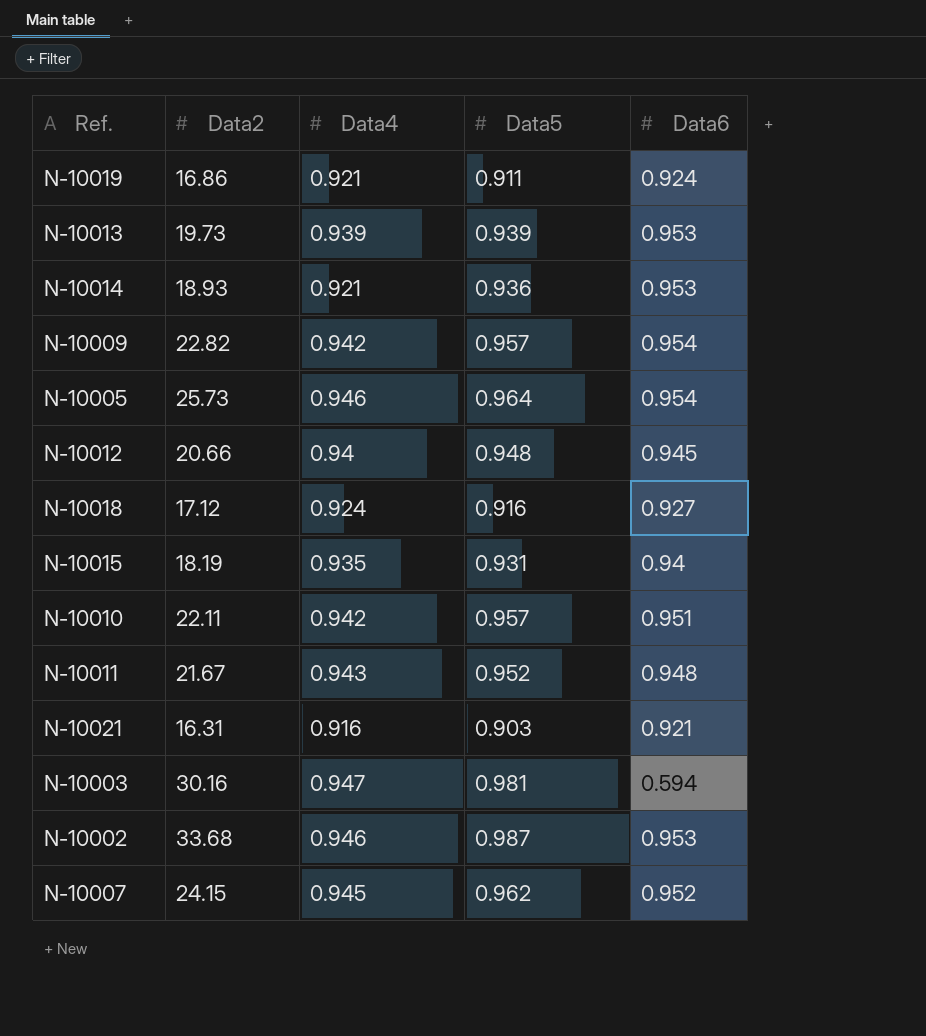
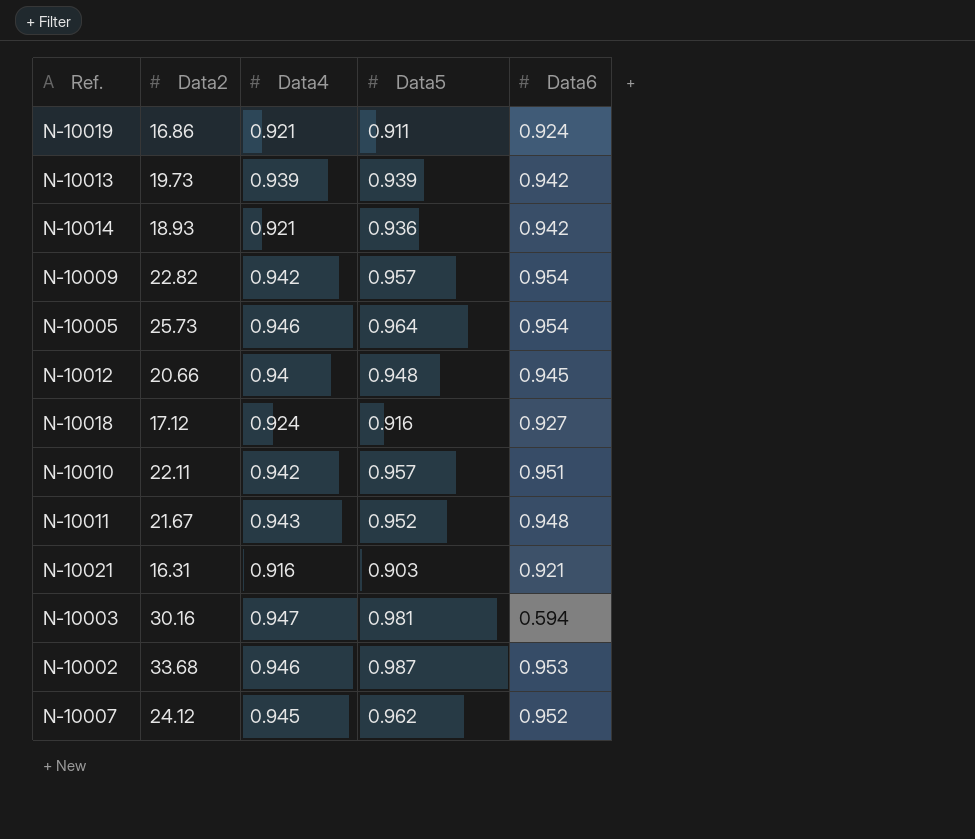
row N-10015: 18.19 | 0.935 | 0.931 | 0.94 -> none
N-10013 | Data6: 0.953 -> 0.942
N-10014 | Data6: 0.953 -> 0.942
N-10007 | Data2: 24.15 -> 24.12

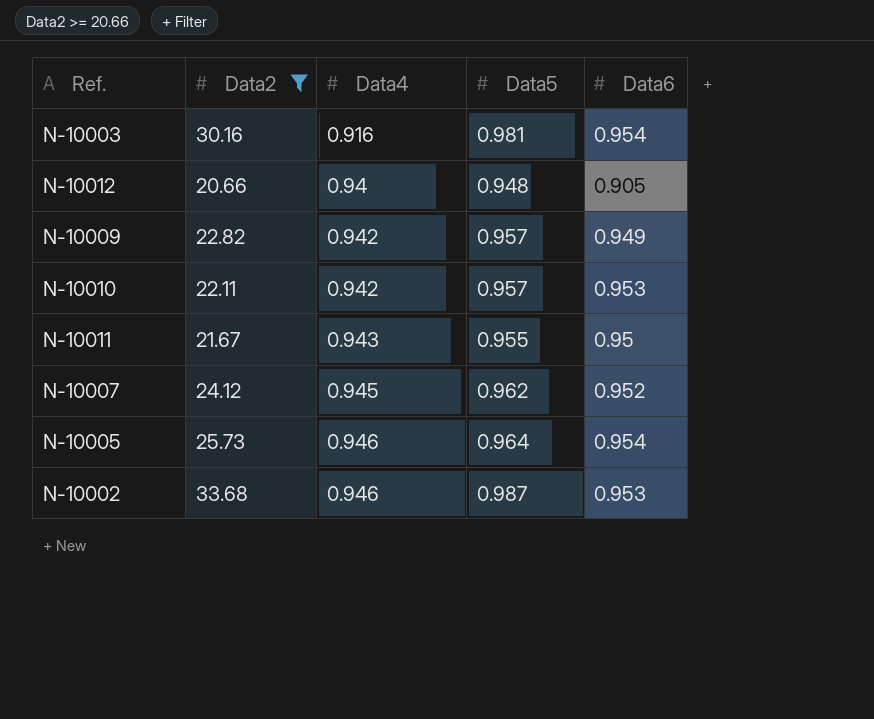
filter: none -> Data2 >= 20.66
row order: none -> Data4 ascending
N-10003 | Data4: 0.947 -> 0.916
N-10003 | Data6: 0.594 -> 0.954
N-10012 | Data6: 0.945 -> 0.905
N-10009 | Data6: 0.954 -> 0.949
N-10010 | Data6: 0.951 -> 0.953
N-10011 | Data5: 0.952 -> 0.955
N-10011 | Data6: 0.948 -> 0.95

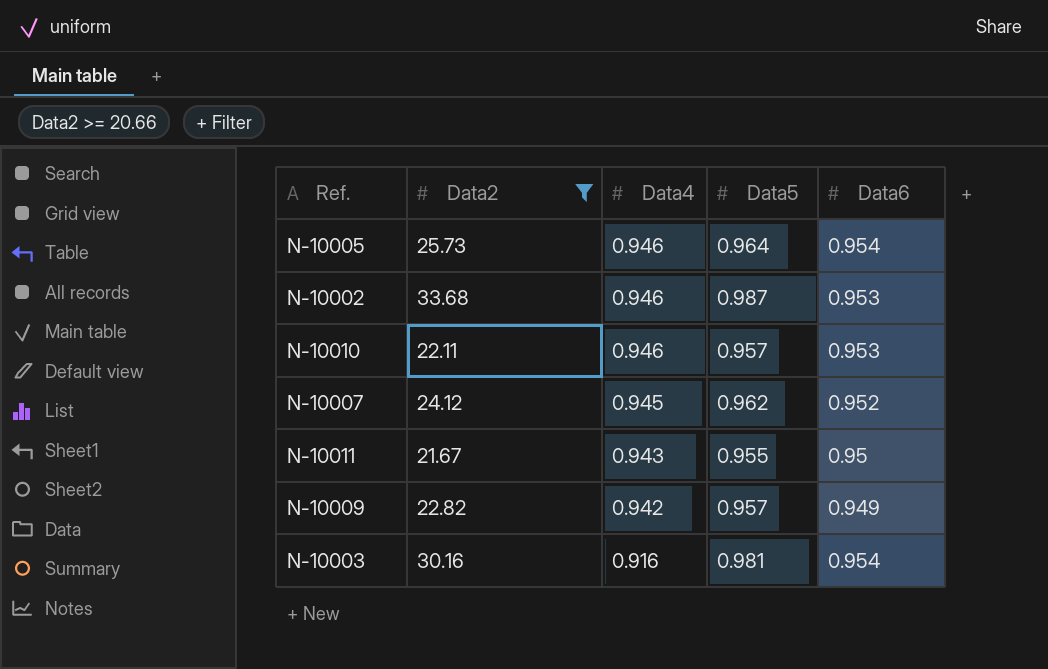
row order: Data4 ascending -> Data4 descending
row N-10012: 20.66 | 0.94 | 0.948 | 0.905 -> none
N-10010 | Data4: 0.942 -> 0.946

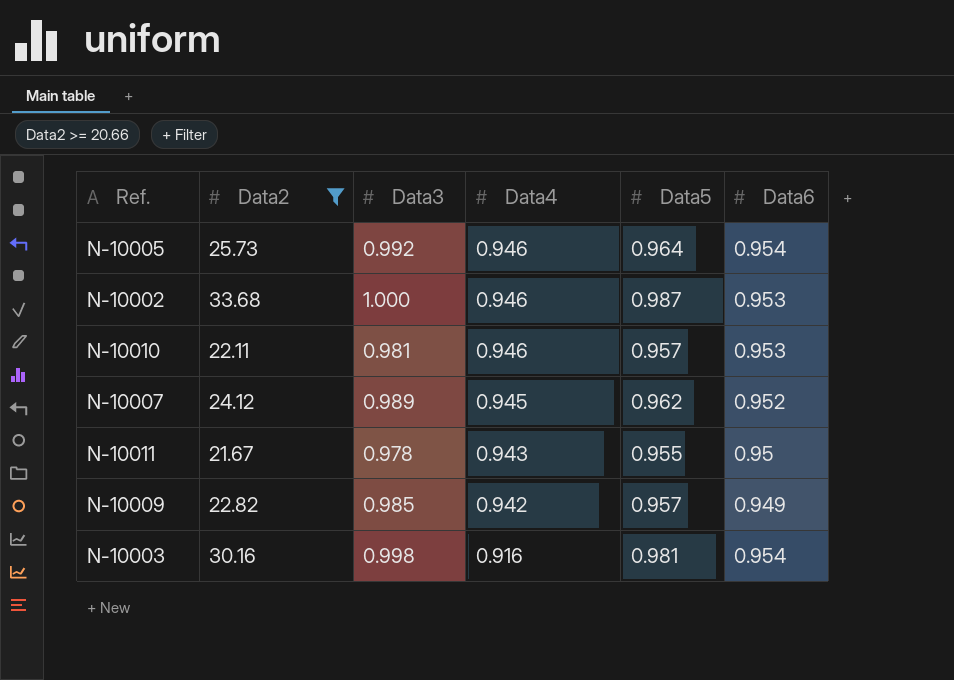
column Data3 | position: none -> 3

